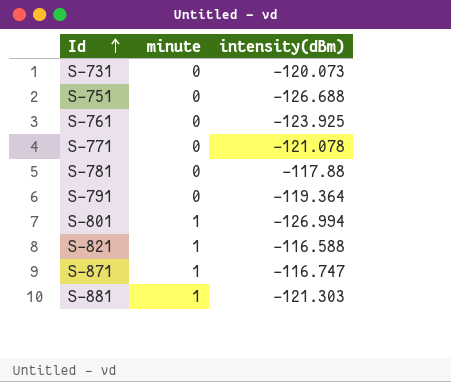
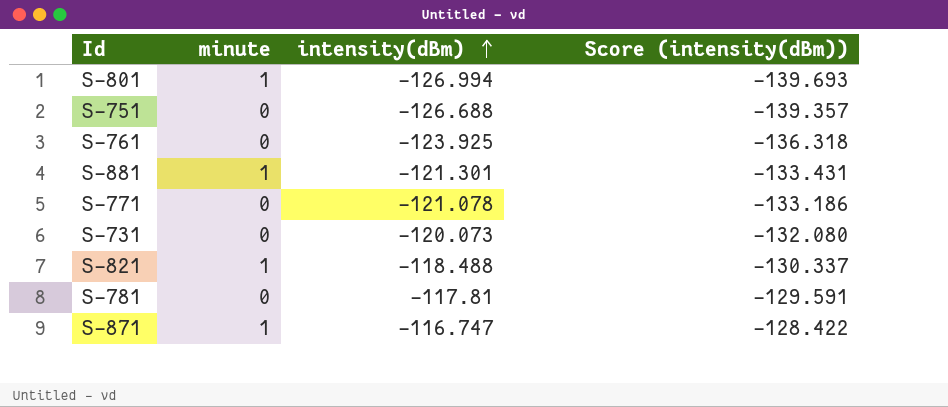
row order: Id ascending -> intensity(dBm) ascending
column Score (intensity(dBm)) | formula: none -> [intensity(dBm)] * 1.1
row S-791: 0 | -119.364 -> none
S-881 | intensity(dBm): -121.303 -> -121.301
S-821 | intensity(dBm): -116.588 -> -118.488
S-781 | intensity(dBm): -117.88 -> -117.81

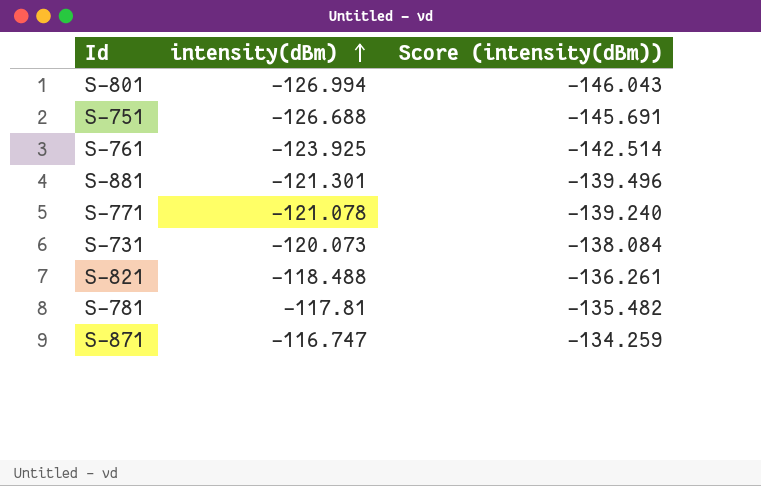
column minute | position: 2 -> none
column Score (intensity(dBm)) | formula: [intensity(dBm)] * 1.1 -> [intensity(dBm)] * 1.15

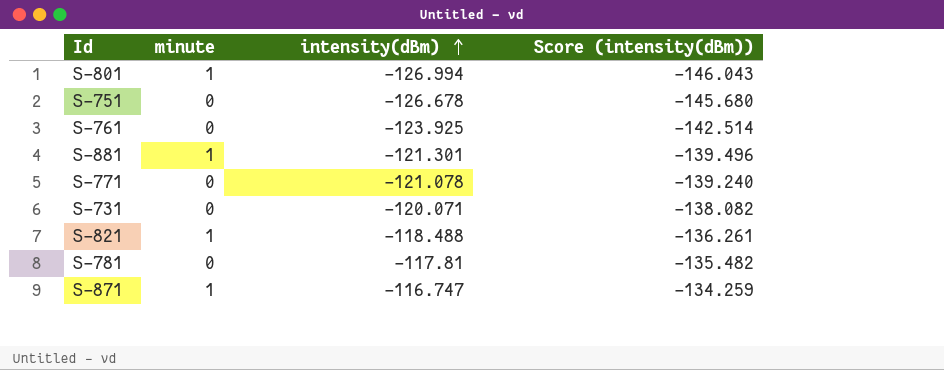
column minute | position: none -> 2
S-751 | intensity(dBm): -126.688 -> -126.678
S-751 | Score (intensity(dBm)): -145.691 -> -145.680
S-731 | intensity(dBm): -120.073 -> -120.071
S-731 | Score (intensity(dBm)): -138.084 -> -138.082

